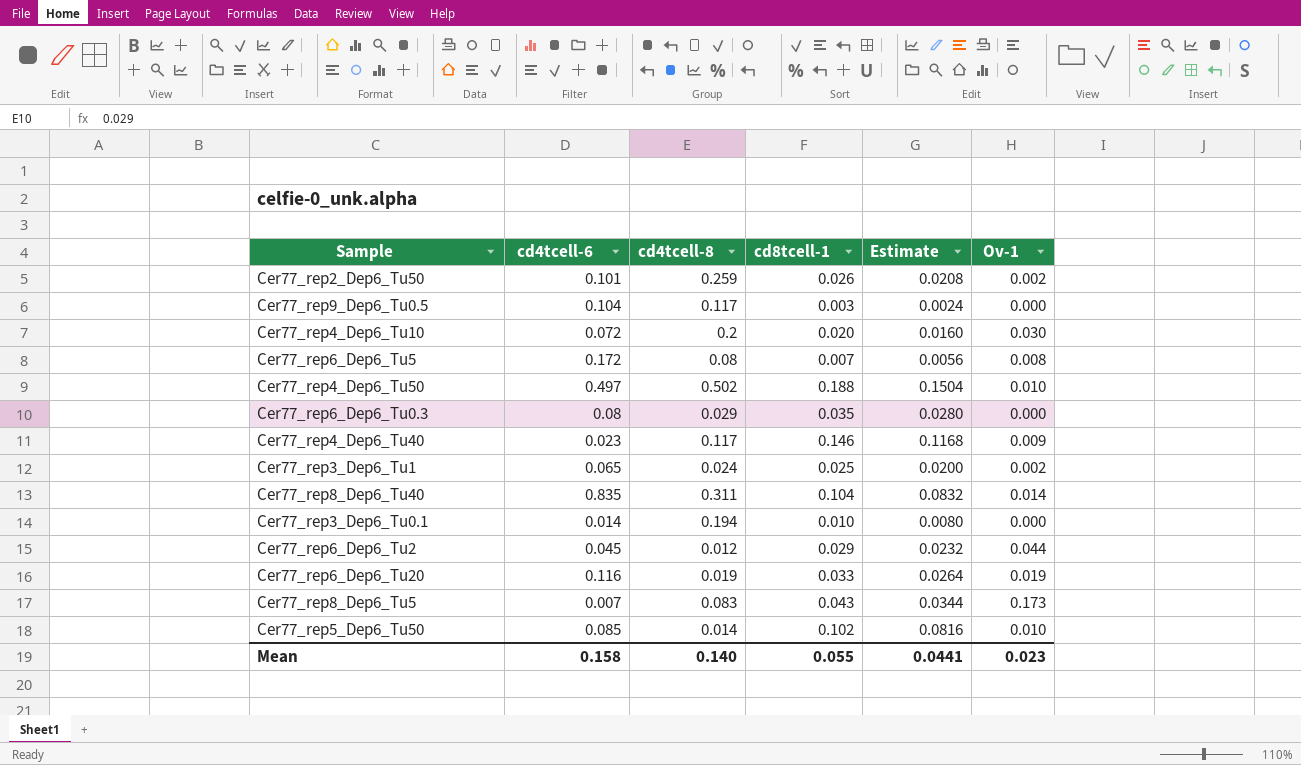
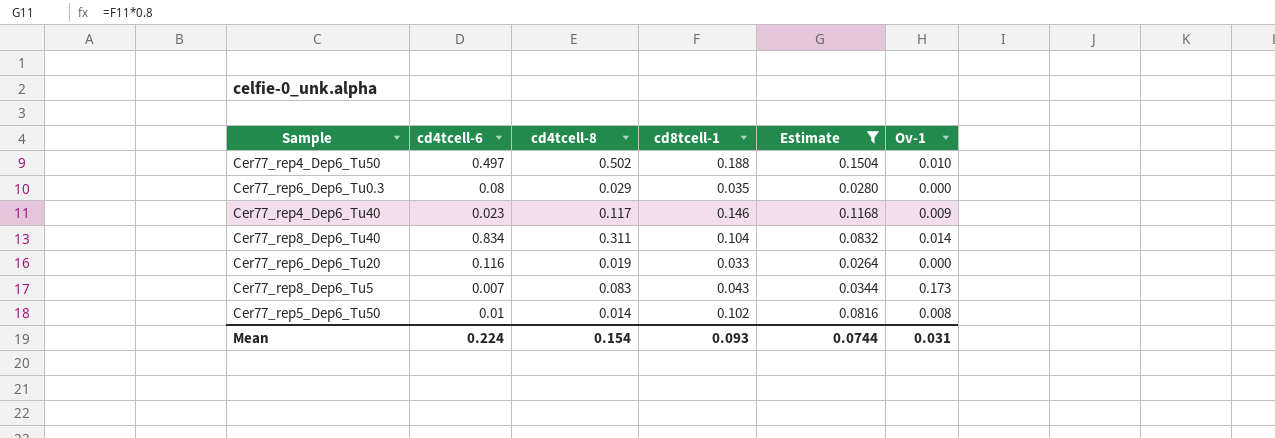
filter: none -> Estimate >= 0.0264
Cer77_rep8_Dep6_Tu40 | cd4tcell-6: 0.835 -> 0.834
Cer77_rep6_Dep6_Tu20 | Ov-1: 0.019 -> 0.000
Cer77_rep5_Dep6_Tu50 | cd4tcell-6: 0.085 -> 0.01
Cer77_rep5_Dep6_Tu50 | Ov-1: 0.010 -> 0.008
Mean | cd4tcell-6: 0.158 -> 0.224
Mean | cd4tcell-8: 0.140 -> 0.154
Mean | cd8tcell-1: 0.055 -> 0.093
Mean | Estimate: 0.0441 -> 0.0744
Mean | Ov-1: 0.023 -> 0.031

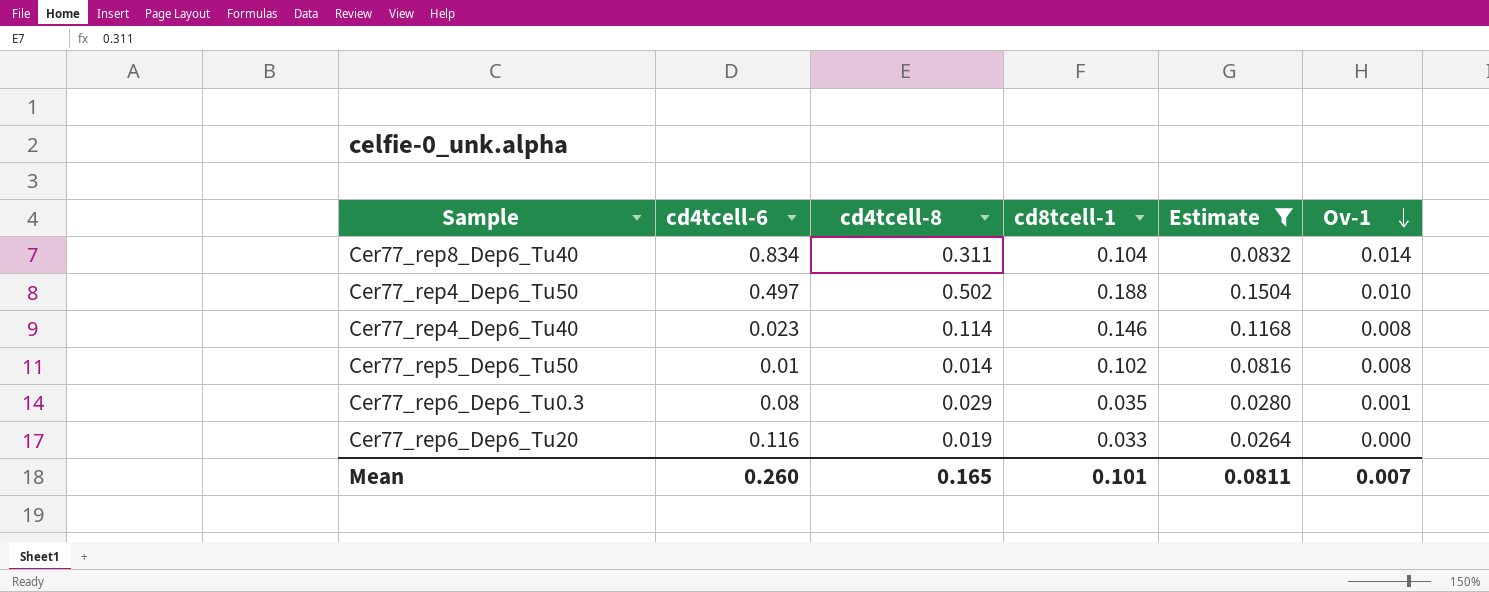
row order: none -> Ov-1 descending
row Cer77_rep8_Dep6_Tu5: 0.007 | 0.083 | 0.043 | 0.0344 | 0.173 -> none
Cer77_rep4_Dep6_Tu40 | cd4tcell-8: 0.117 -> 0.114
Cer77_rep4_Dep6_Tu40 | Ov-1: 0.009 -> 0.008
Cer77_rep6_Dep6_Tu0.3 | Ov-1: 0.000 -> 0.001
Mean | cd4tcell-6: 0.224 -> 0.260
Mean | cd4tcell-8: 0.154 -> 0.165
Mean | cd8tcell-1: 0.093 -> 0.101
Mean | Estimate: 0.0744 -> 0.0811
Mean | Ov-1: 0.031 -> 0.007

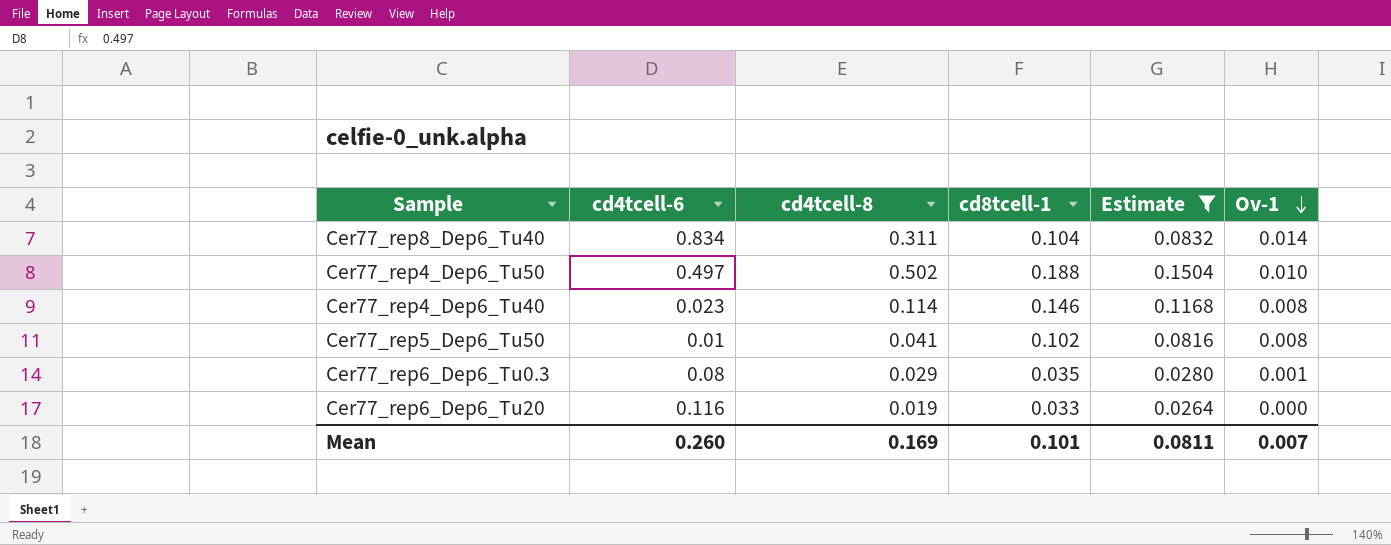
Cer77_rep5_Dep6_Tu50 | cd4tcell-8: 0.014 -> 0.041
Mean | cd4tcell-8: 0.165 -> 0.169

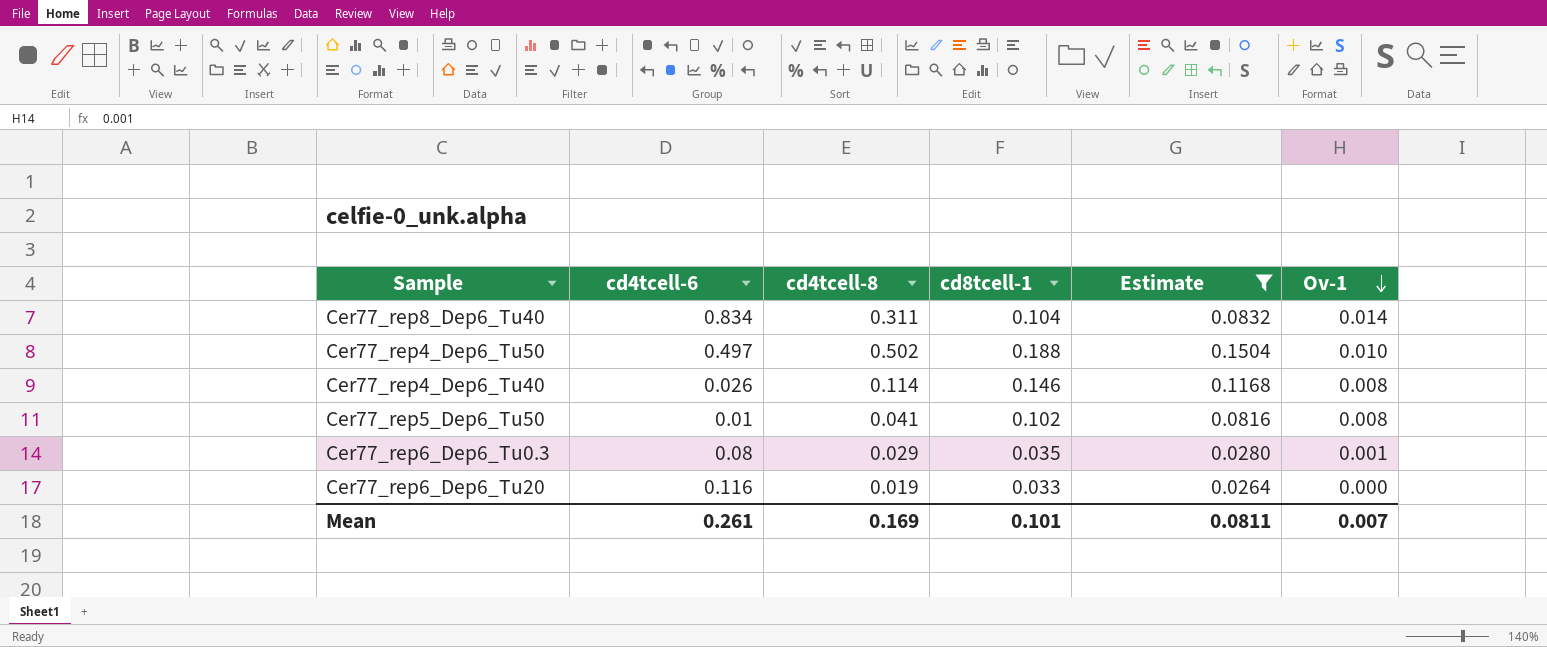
Cer77_rep4_Dep6_Tu40 | cd4tcell-6: 0.023 -> 0.026
Mean | cd4tcell-6: 0.260 -> 0.261

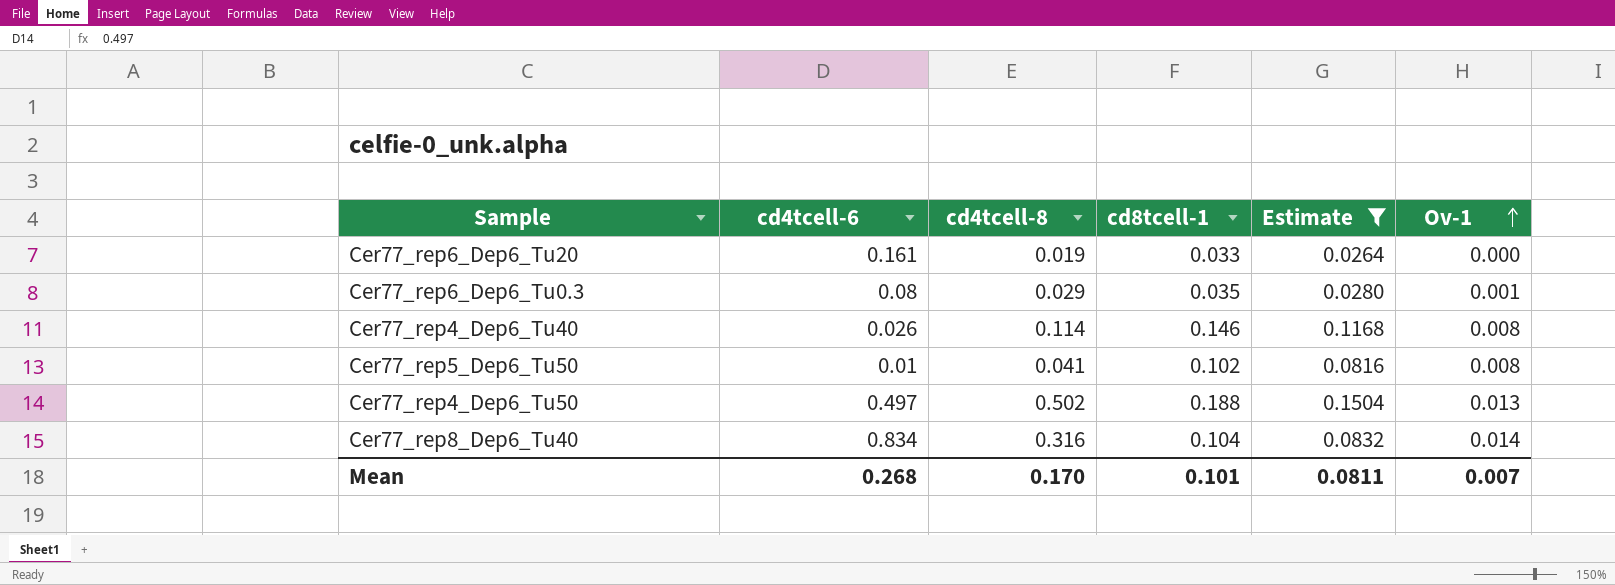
row order: Ov-1 descending -> Ov-1 ascending
Cer77_rep6_Dep6_Tu20 | cd4tcell-6: 0.116 -> 0.161
Cer77_rep4_Dep6_Tu50 | Ov-1: 0.010 -> 0.013
Cer77_rep8_Dep6_Tu40 | cd4tcell-8: 0.311 -> 0.316
Mean | cd4tcell-6: 0.261 -> 0.268
Mean | cd4tcell-8: 0.169 -> 0.170

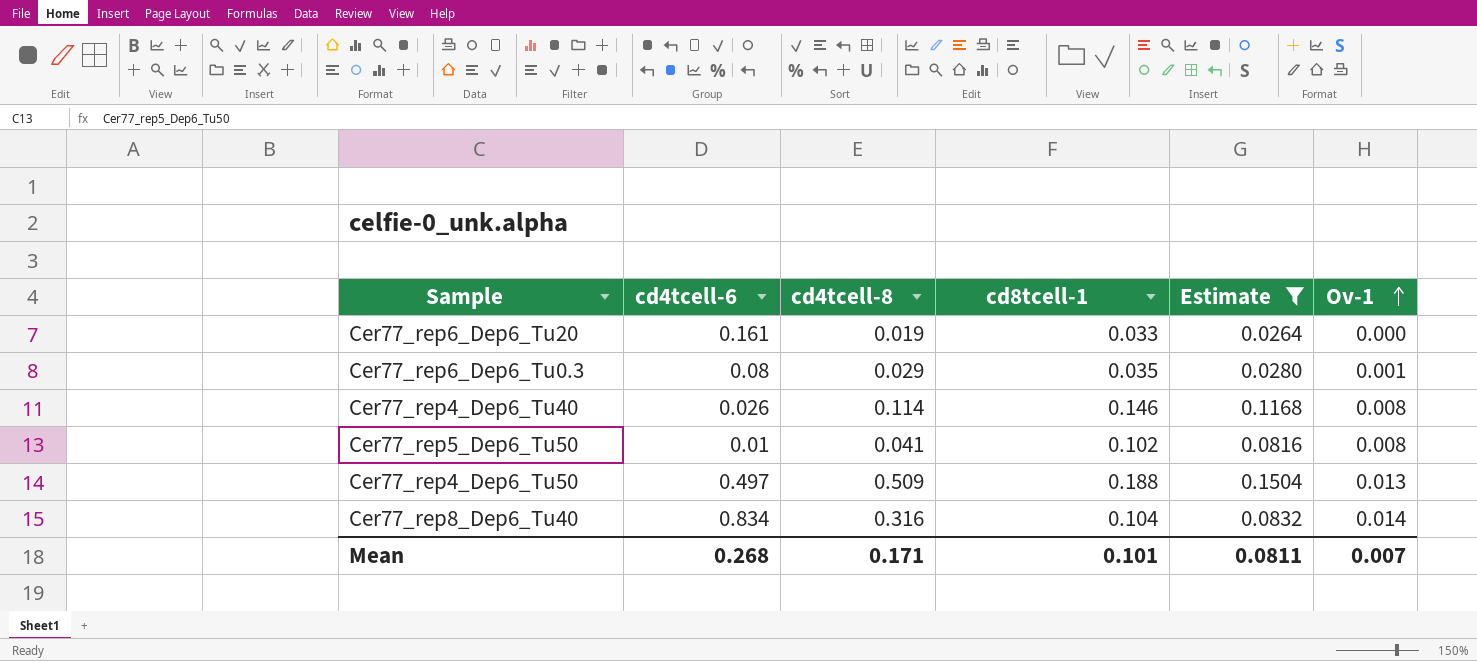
Cer77_rep4_Dep6_Tu50 | cd4tcell-8: 0.502 -> 0.509
Mean | cd4tcell-8: 0.170 -> 0.171

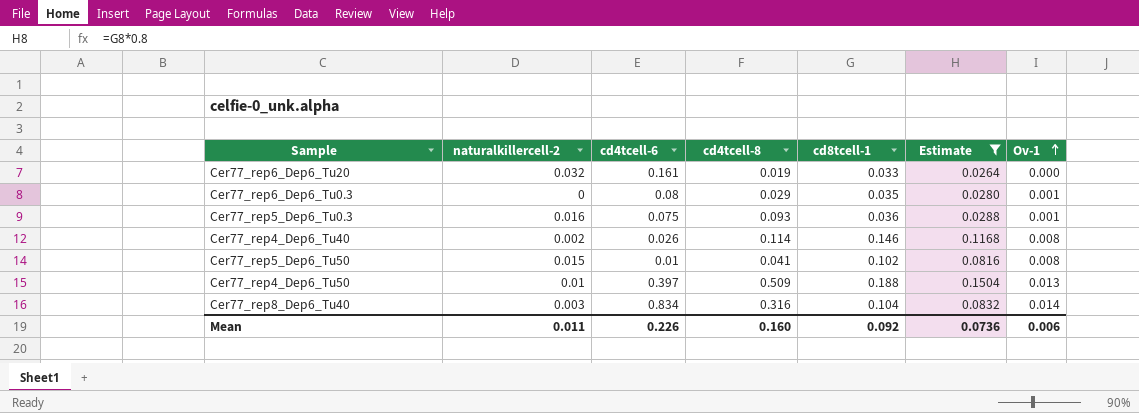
column naturalkillercell-2 | position: none -> 2
row Cer77_rep5_Dep6_Tu0.3: none -> 0.016 | 0.075 | 0.093 | 0.036 | 0.0288 | 0.001
Cer77_rep4_Dep6_Tu50 | cd4tcell-6: 0.497 -> 0.397
Mean | cd4tcell-6: 0.268 -> 0.226
Mean | cd4tcell-8: 0.171 -> 0.160
Mean | cd8tcell-1: 0.101 -> 0.092
Mean | Estimate: 0.0811 -> 0.0736
Mean | Ov-1: 0.007 -> 0.006

